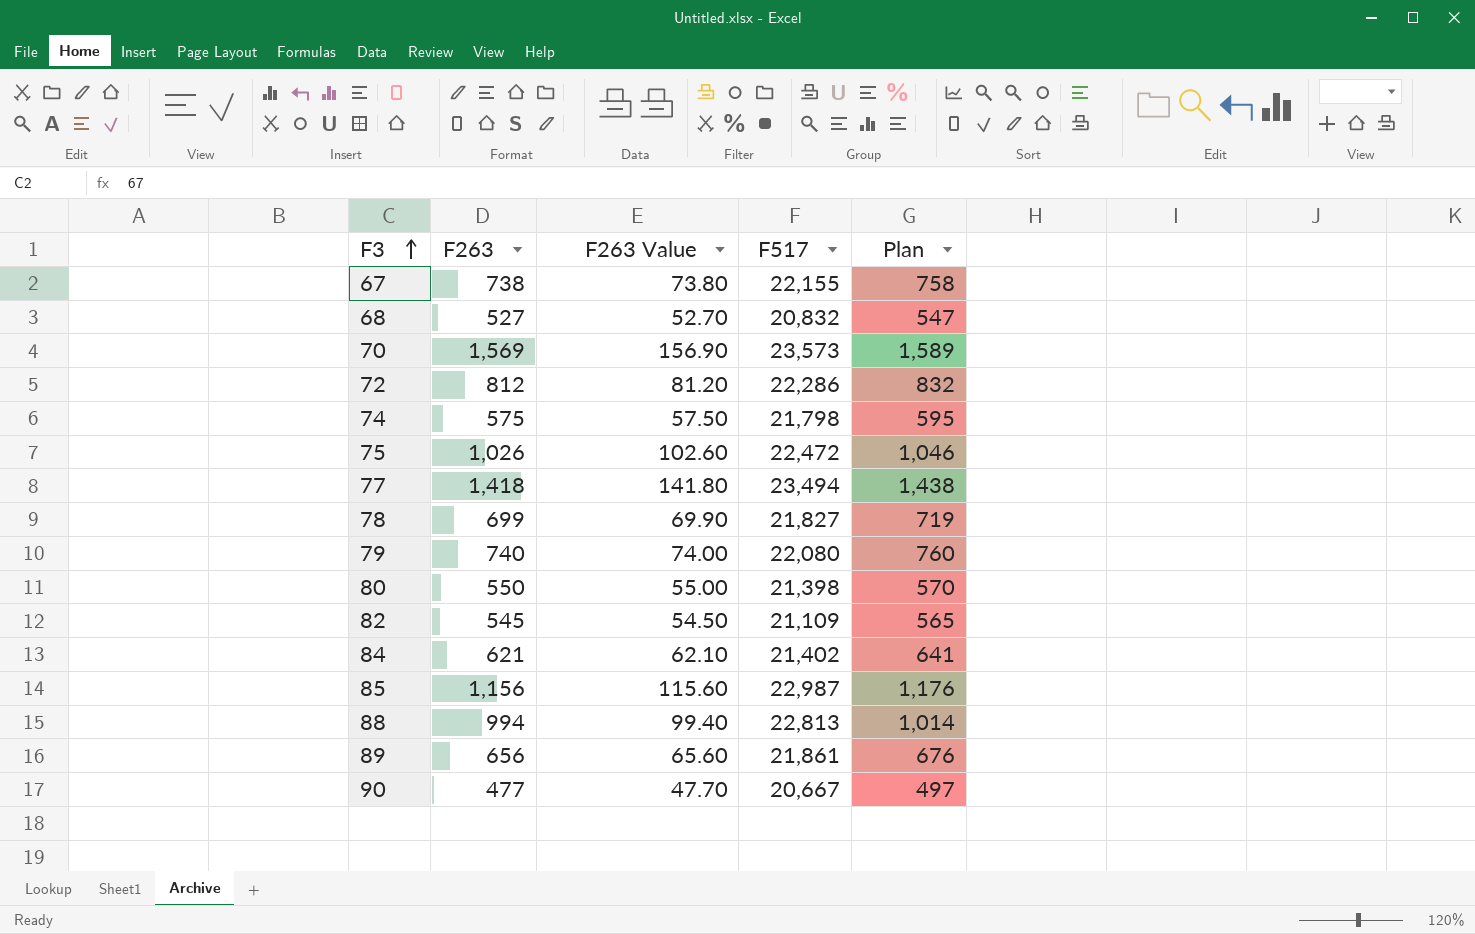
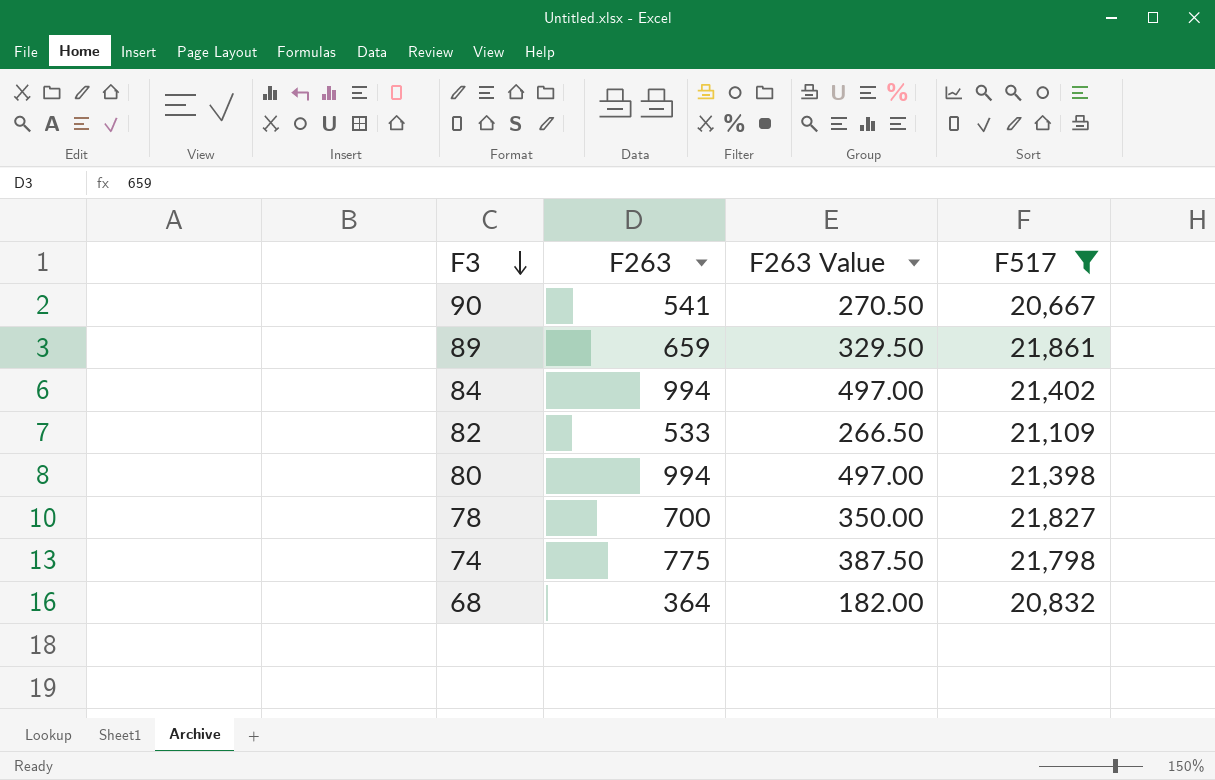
filter: none -> F517 <= 21,861
row order: F3 ascending -> F3 descending
column Plan | formula: [F263] + 20 -> none
column F263 Value | formula: [F263] * 0.1 -> [F263] * 0.5
90 | F263: 477 -> 541
89 | F263: 656 -> 659
84 | F263: 621 -> 994
82 | F263: 545 -> 533
80 | F263: 550 -> 994
78 | F263: 699 -> 700
74 | F263: 575 -> 775
68 | F263: 527 -> 364

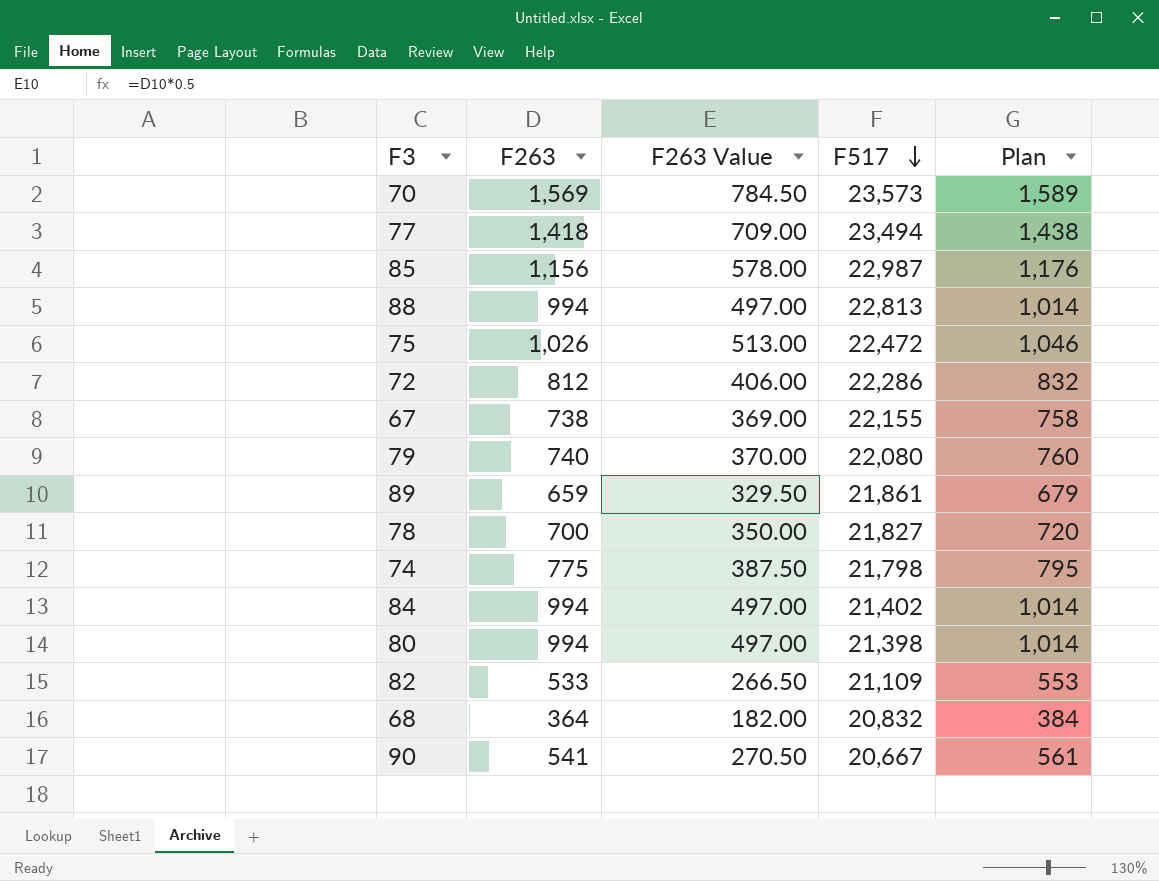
filter: F517 <= 21,861 -> none
row order: F3 descending -> F517 descending
column Plan | formula: none -> [F263] + 20

